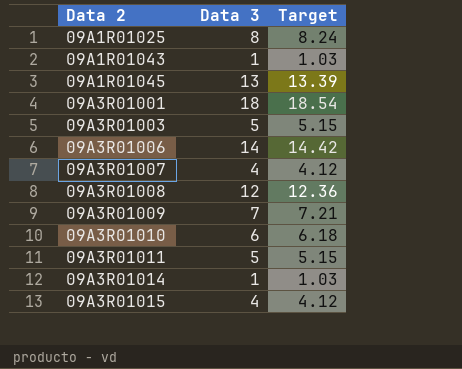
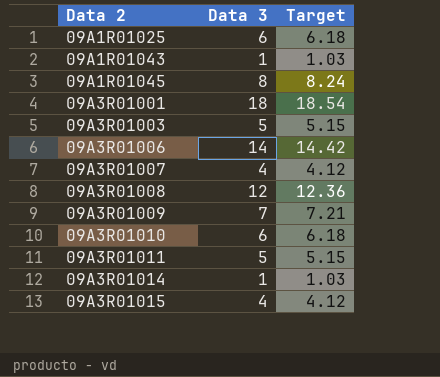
09A1R01025 | Data 3: 8 -> 6
09A1R01025 | Target: 8.24 -> 6.18
09A1R01045 | Data 3: 13 -> 8
09A1R01045 | Target: 13.39 -> 8.24

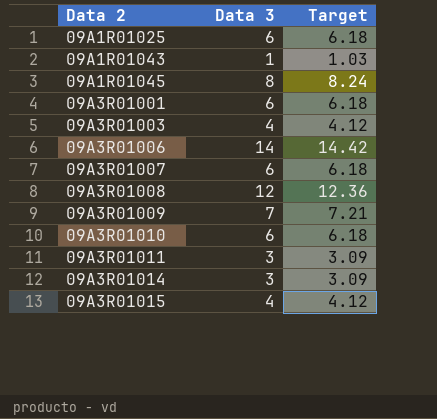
09A3R01001 | Data 3: 18 -> 6
09A3R01001 | Target: 18.54 -> 6.18
09A3R01003 | Data 3: 5 -> 4
09A3R01003 | Target: 5.15 -> 4.12
09A3R01007 | Data 3: 4 -> 6
09A3R01007 | Target: 4.12 -> 6.18
09A3R01011 | Data 3: 5 -> 3
09A3R01011 | Target: 5.15 -> 3.09
09A3R01014 | Data 3: 1 -> 3
09A3R01014 | Target: 1.03 -> 3.09

